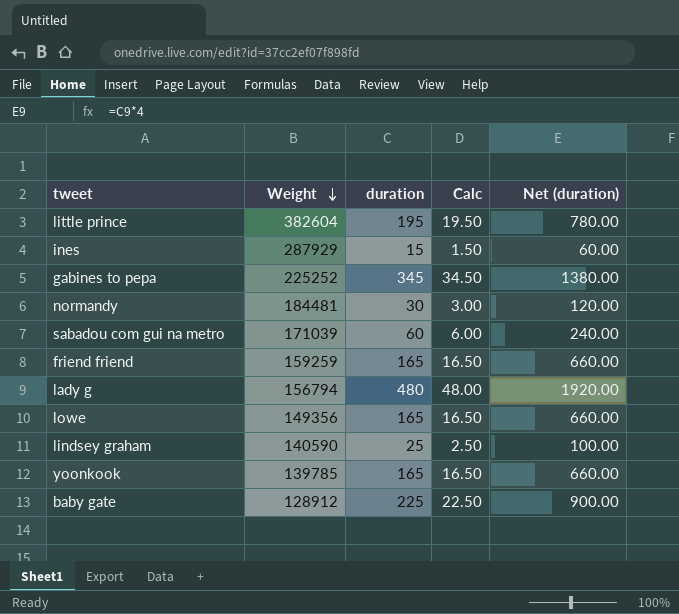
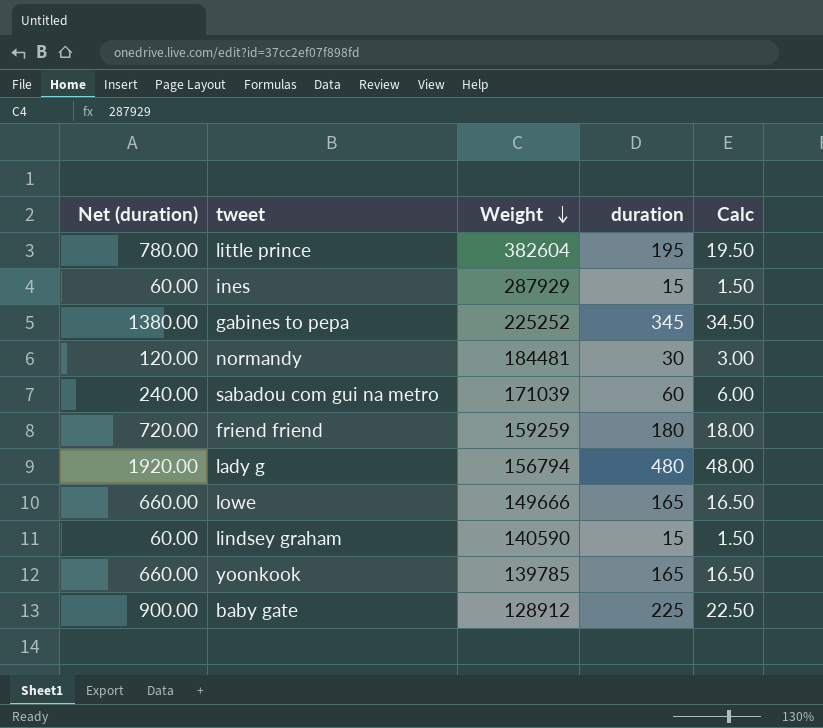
column Net (duration) | position: 5 -> 1
friend friend | Net (duration): 660.00 -> 720.00
friend friend | duration: 165 -> 180
friend friend | Calc: 16.50 -> 18.00
lowe | Weight: 149356 -> 149666
lindsey graham | Net (duration): 100.00 -> 60.00
lindsey graham | duration: 25 -> 15
lindsey graham | Calc: 2.50 -> 1.50

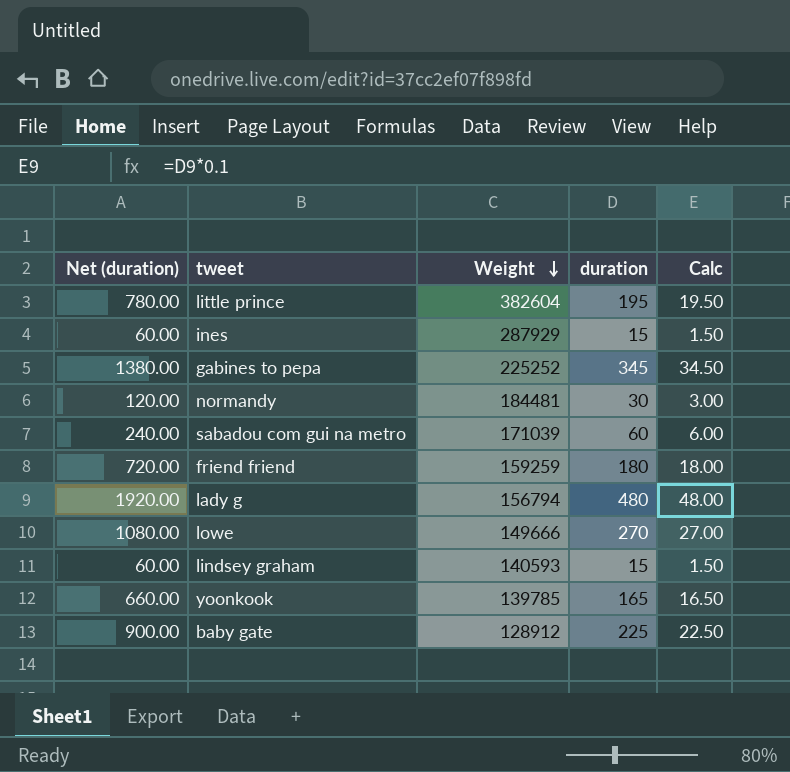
lowe | Net (duration): 660.00 -> 1080.00
lowe | duration: 165 -> 270
lowe | Calc: 16.50 -> 27.00
lindsey graham | Weight: 140590 -> 140593

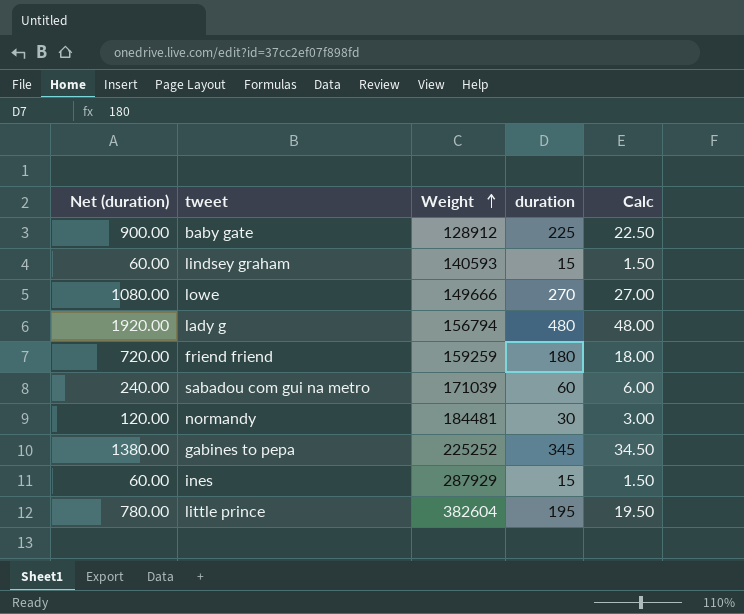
row order: Weight descending -> Weight ascending
row yoonkook: 660.00 | 139785 | 165 | 16.50 -> none

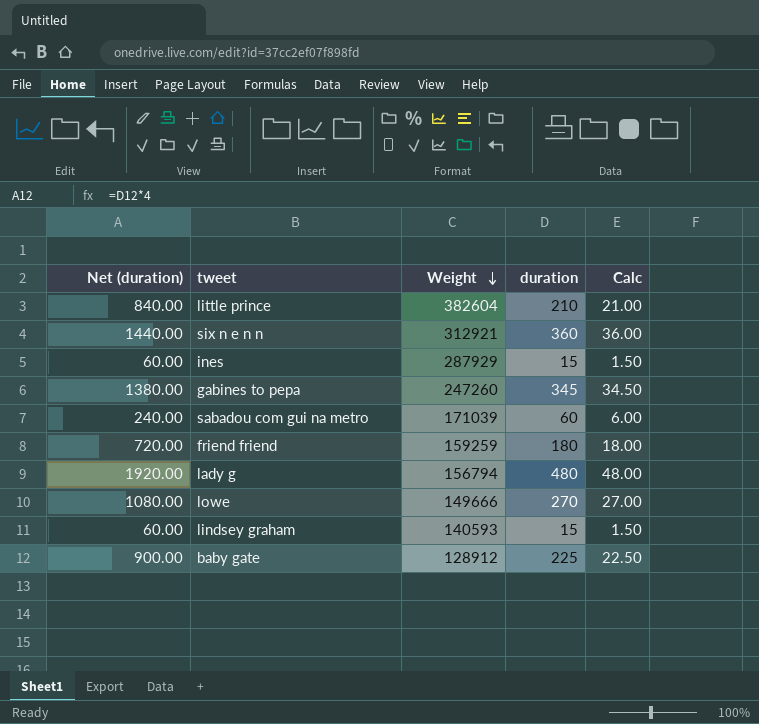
row order: Weight ascending -> Weight descending
row normandy: 120.00 | 184481 | 30 | 3.00 -> none
little prince | Net (duration): 780.00 -> 840.00
little prince | duration: 195 -> 210
little prince | Calc: 19.50 -> 21.00
row six n e n n: none -> 1440.00 | 312921 | 360 | 36.00
gabines to pepa | Weight: 225252 -> 247260

